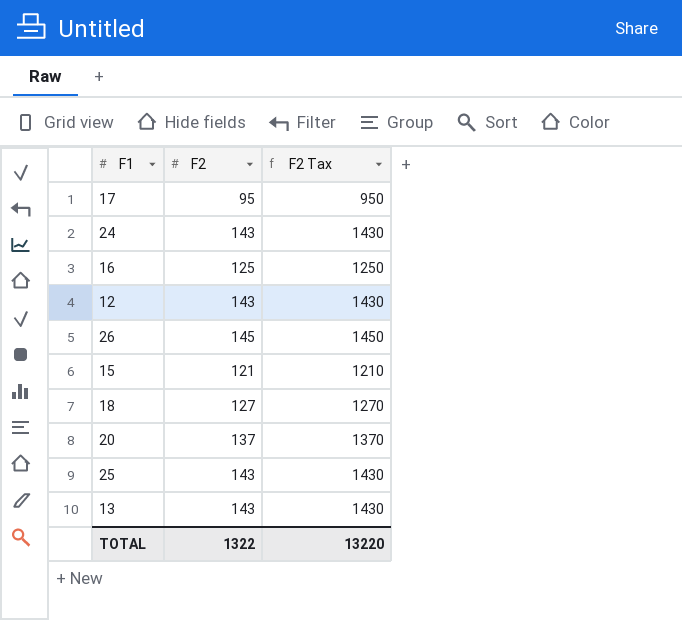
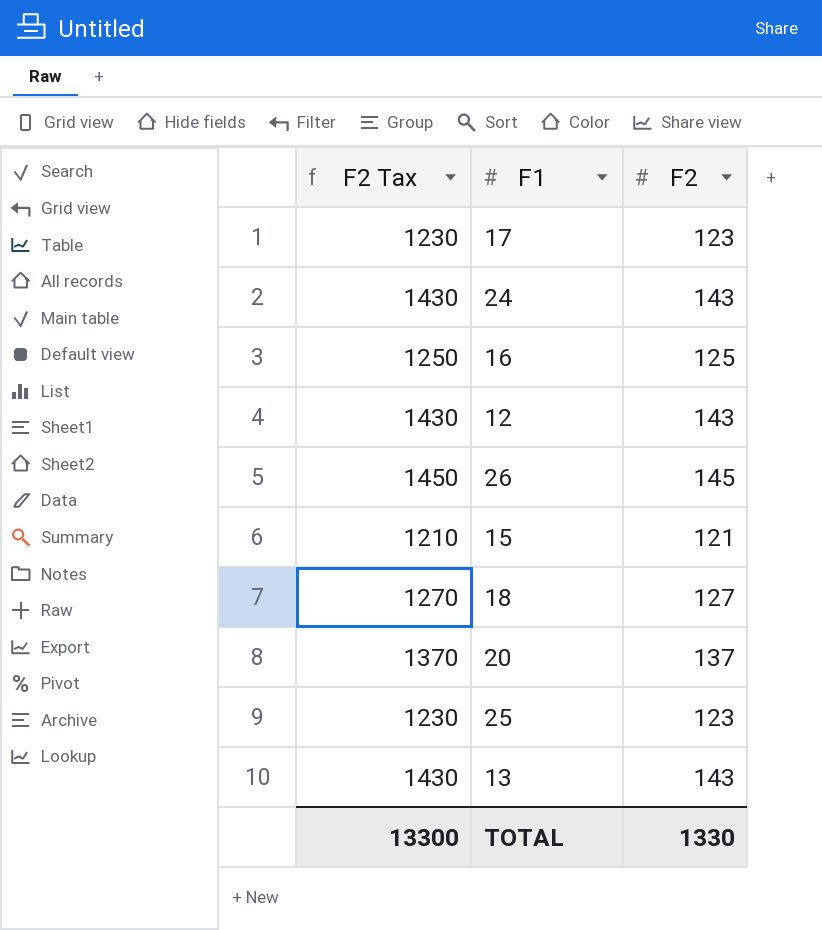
column F2 Tax | position: 3 -> 1
17 | F2 Tax: 950 -> 1230
17 | F2: 95 -> 123
25 | F2 Tax: 1430 -> 1230
25 | F2: 143 -> 123
TOTAL | F2 Tax: 13220 -> 13300
TOTAL | F2: 1322 -> 1330

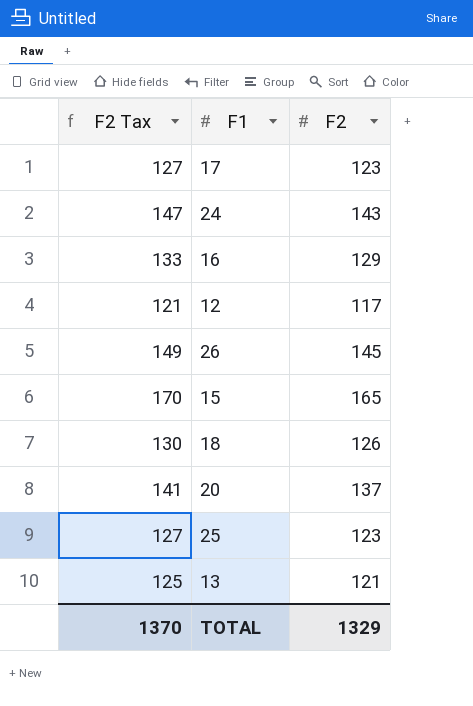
column F2 Tax | formula: [F2] * 10 -> [F2] * 1.03
16 | F2: 125 -> 129
12 | F2: 143 -> 117
15 | F2: 121 -> 165
18 | F2: 127 -> 126
13 | F2: 143 -> 121
TOTAL | F2 Tax: 13300 -> 1370
TOTAL | F2: 1330 -> 1329

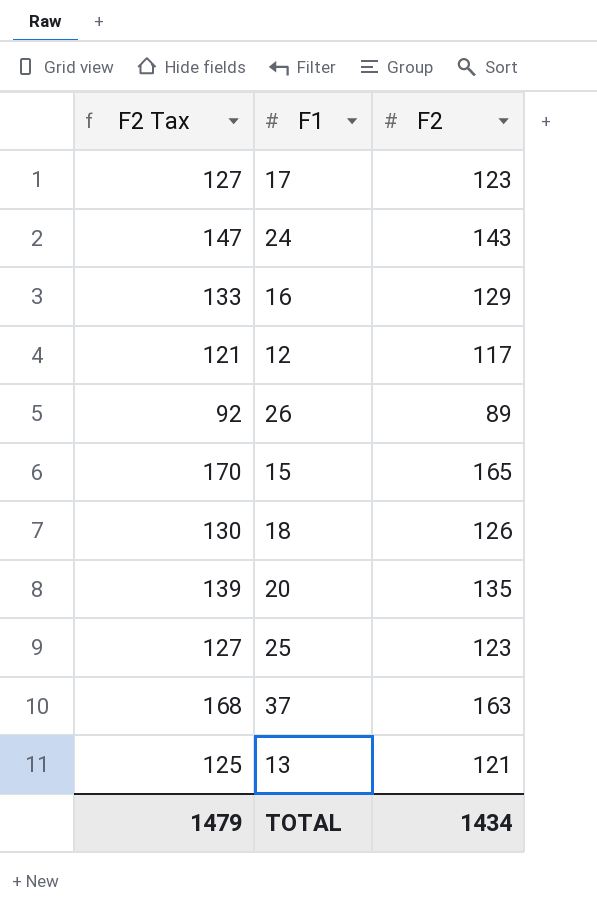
26 | F2 Tax: 149 -> 92
26 | F2: 145 -> 89
20 | F2 Tax: 141 -> 139
20 | F2: 137 -> 135
row 37: none -> 168 | 163
TOTAL | F2 Tax: 1370 -> 1479
TOTAL | F2: 1329 -> 1434

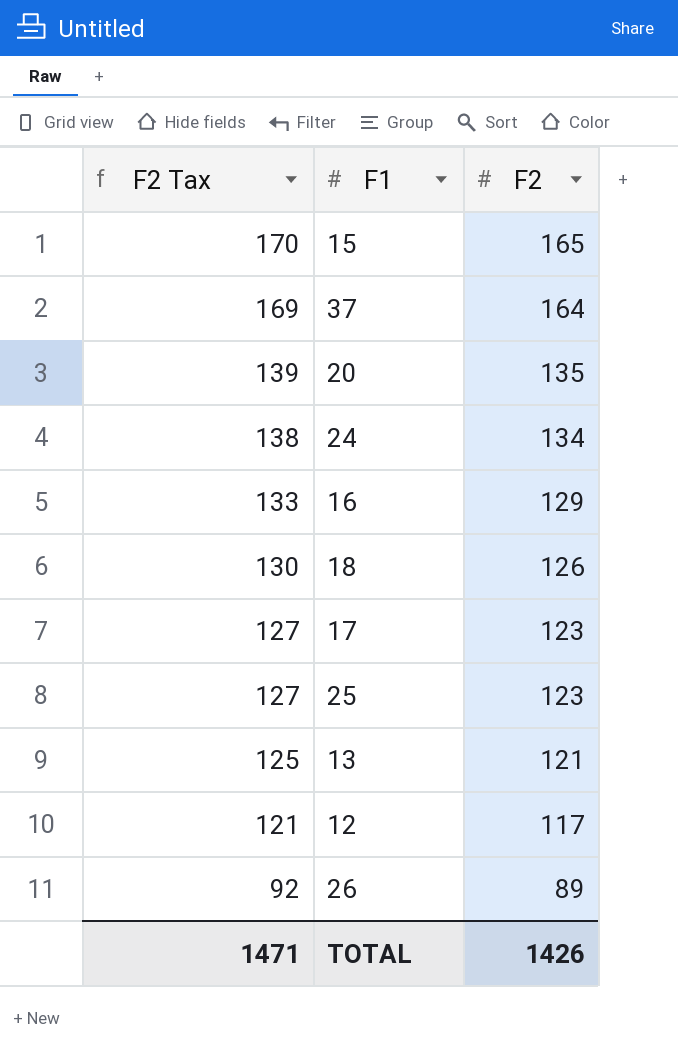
row order: none -> F2 Tax descending
37 | F2 Tax: 168 -> 169
37 | F2: 163 -> 164
24 | F2 Tax: 147 -> 138
24 | F2: 143 -> 134
TOTAL | F2 Tax: 1479 -> 1471
TOTAL | F2: 1434 -> 1426

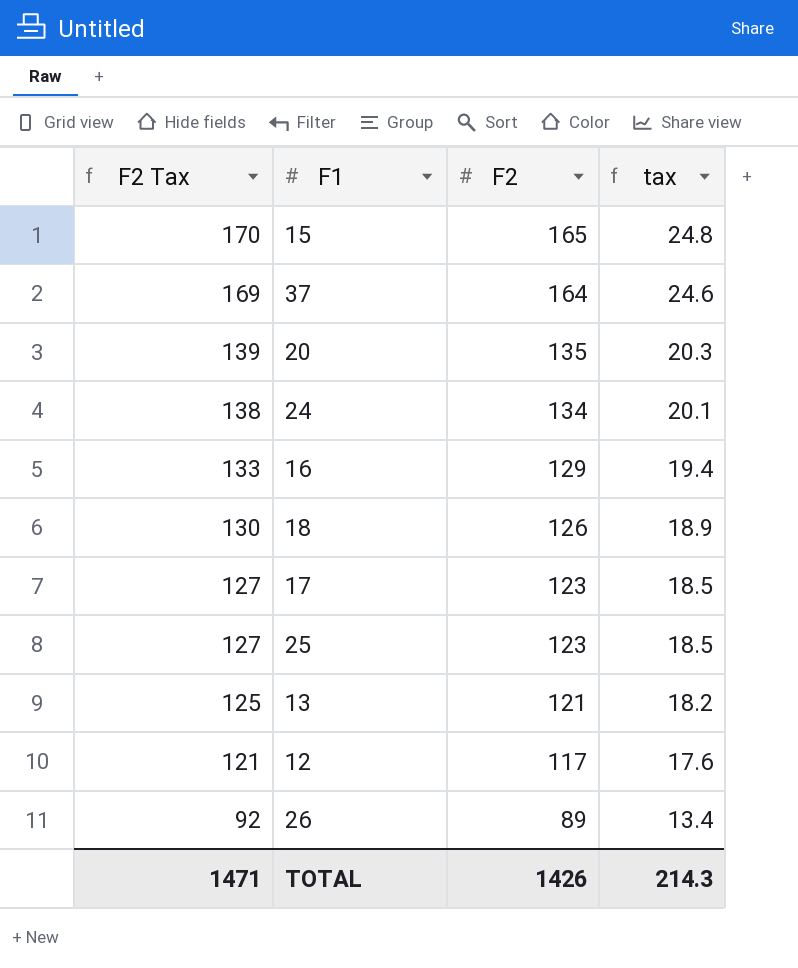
column tax | formula: none -> [F2] * 0.15

